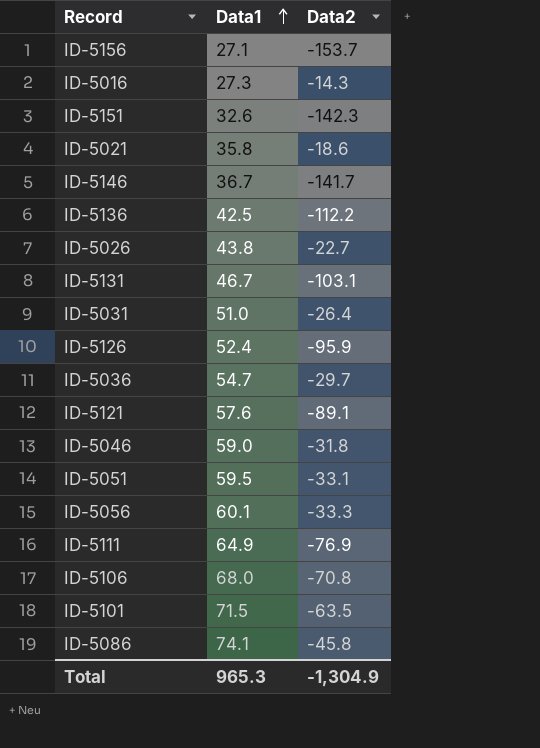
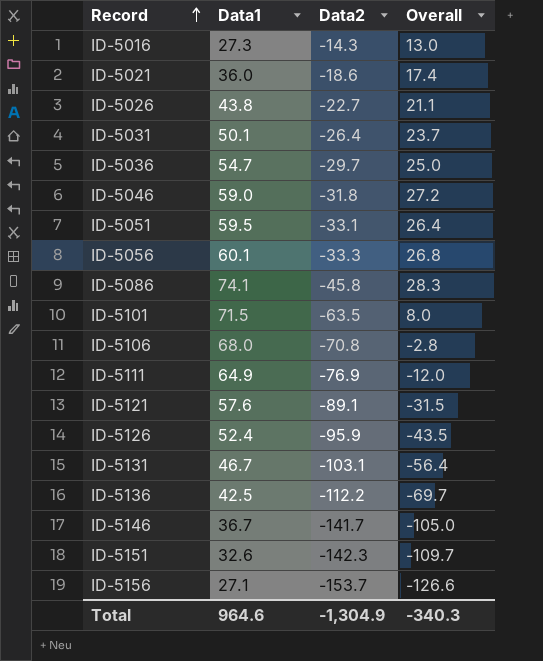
row order: Data1 ascending -> Record ascending
column Overall | formula: none -> [Data1] + [Data2]
ID-5021 | Data1: 35.8 -> 36.0
ID-5031 | Data1: 51.0 -> 50.1
Total | Data1: 965.3 -> 964.6

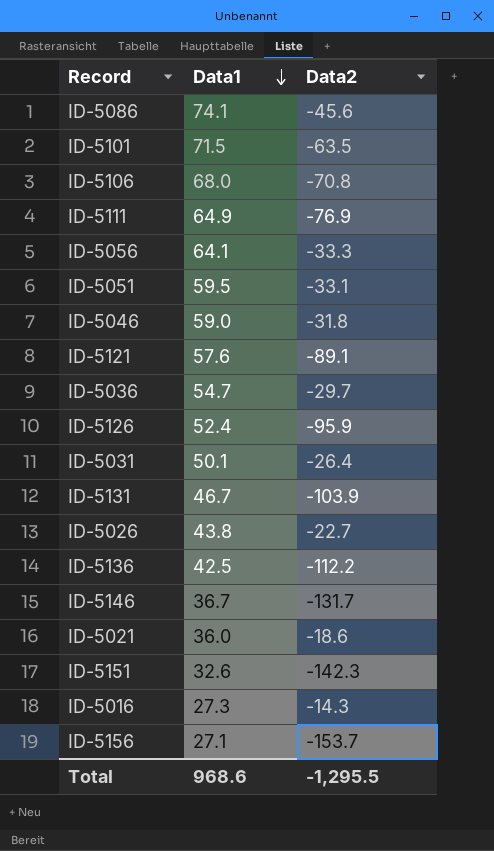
row order: Record ascending -> Data1 descending
column Overall | formula: [Data1] + [Data2] -> none
ID-5086 | Data2: -45.8 -> -45.6
ID-5056 | Data1: 60.1 -> 64.1
ID-5131 | Data2: -103.1 -> -103.9
ID-5146 | Data2: -141.7 -> -131.7
Total | Data1: 964.6 -> 968.6
Total | Data2: -1,304.9 -> -1,295.5

